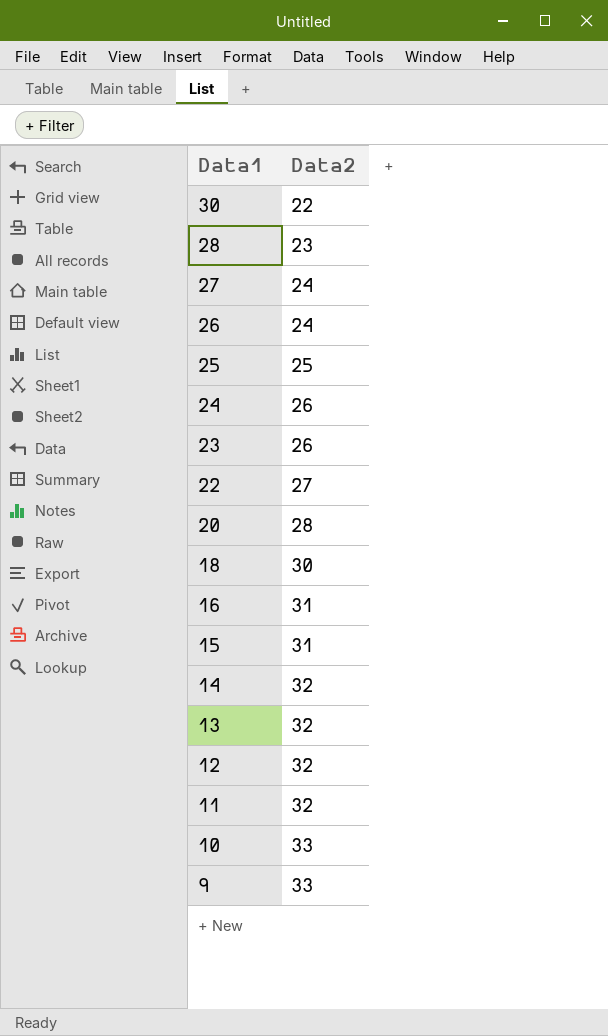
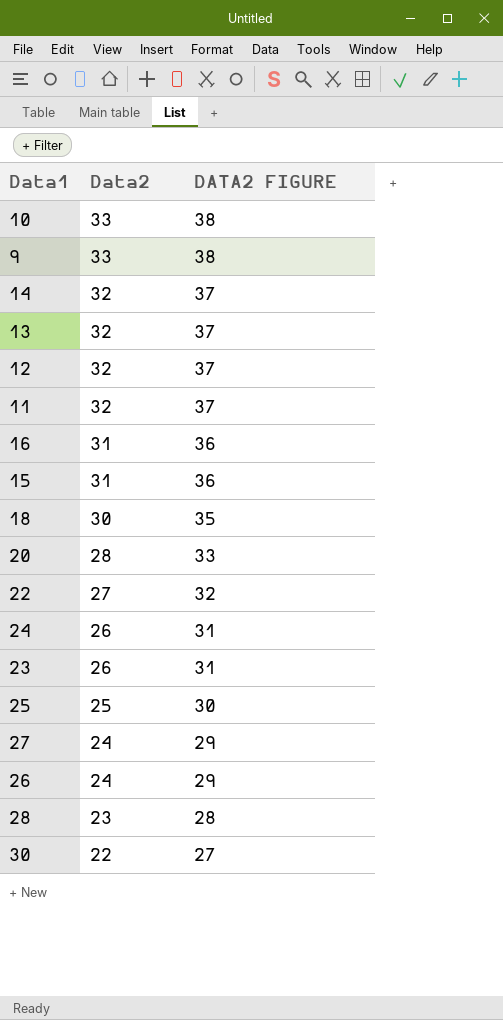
row order: Data1 descending -> Data2 descending
column DATA2 FIGURE | formula: none -> [Data2] + 5

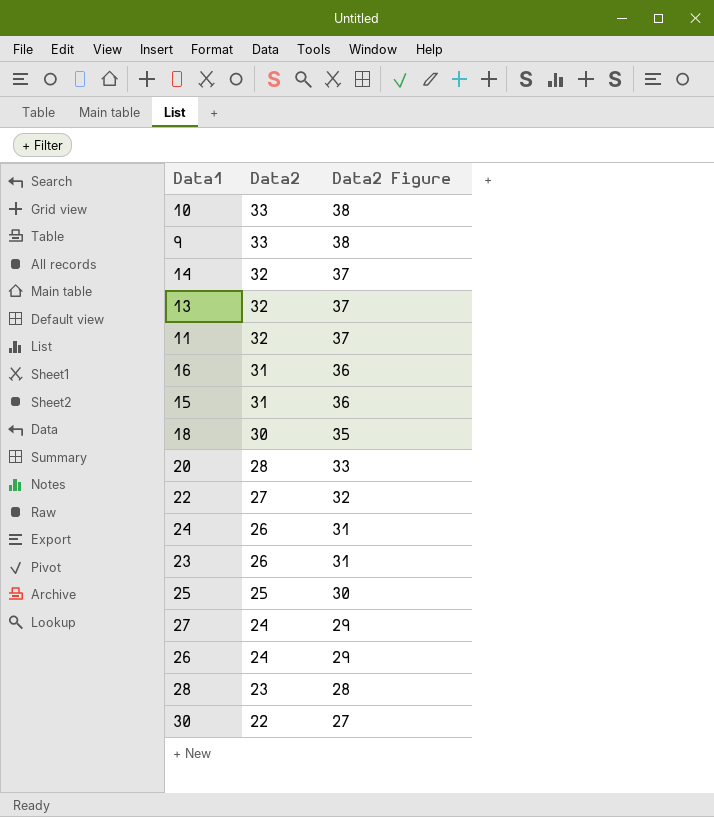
column name: DATA2 FIGURE -> Data2 Figure
row 12: 32 | 37 -> none

